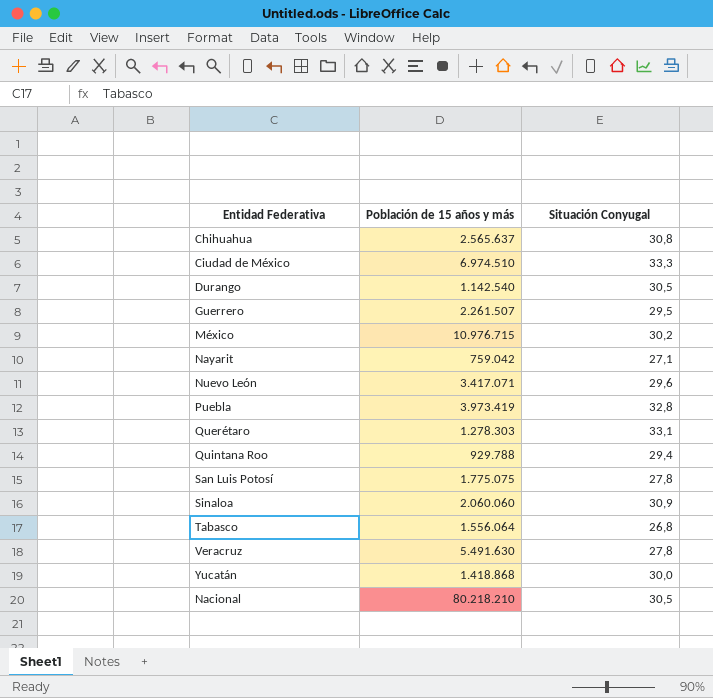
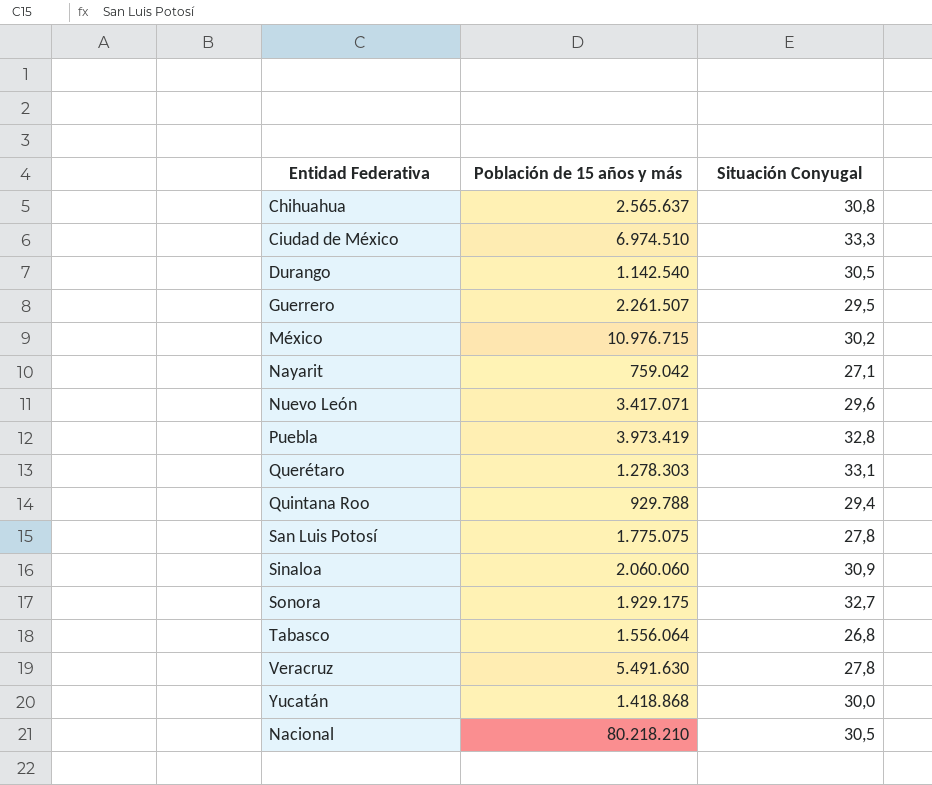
row Sonora: none -> 1.929.175 | 32,7

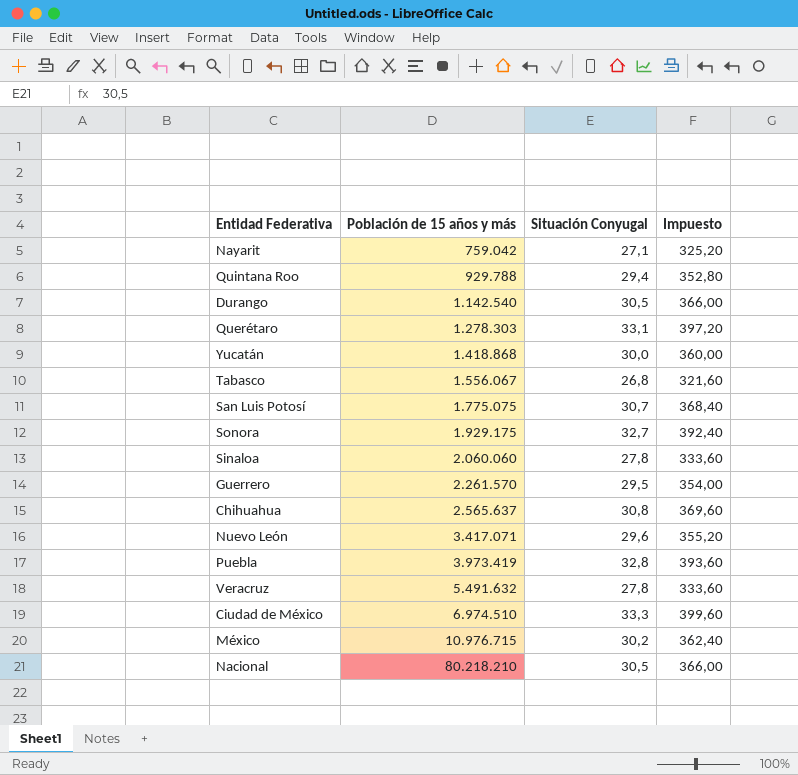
row order: none -> Población de 15 años y más ascending
column Impuesto | formula: none -> [Situación Conyugal] * 12
Tabasco | Población de 15 años y más: 1.556.064 -> 1.556.067
San Luis Potosí | Situación Conyugal: 27,8 -> 30,7
Sinaloa | Situación Conyugal: 30,9 -> 27,8
Guerrero | Población de 15 años y más: 2.261.507 -> 2.261.570
Veracruz | Población de 15 años y más: 5.491.630 -> 5.491.632

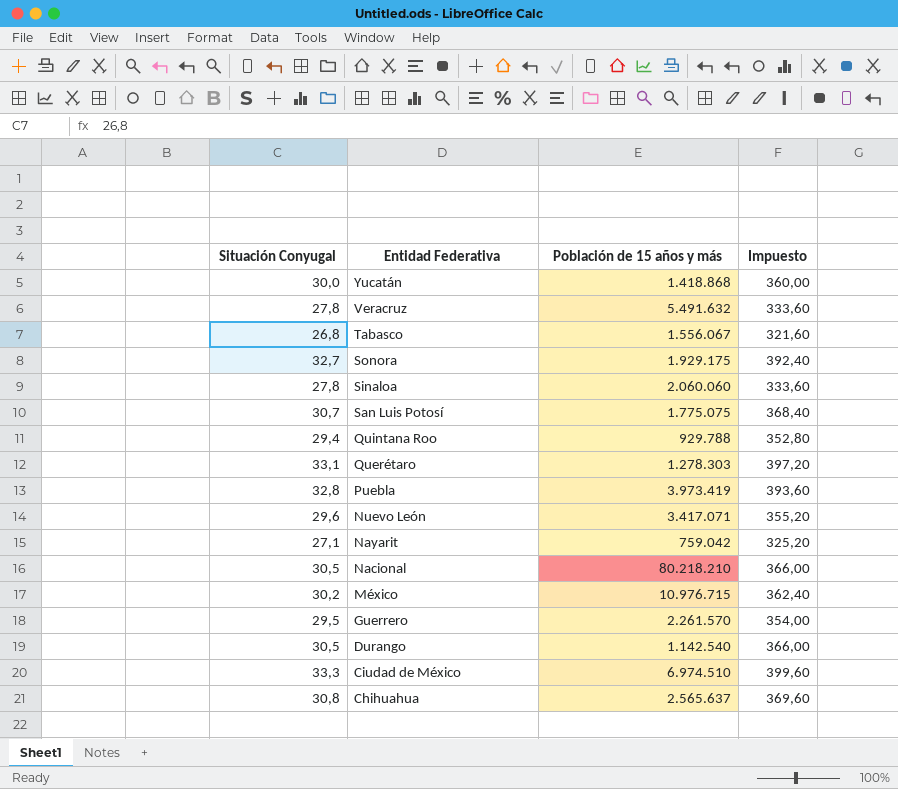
row order: Población de 15 años y más ascending -> Entidad Federativa descending
column Situación Conyugal | position: 3 -> 1

